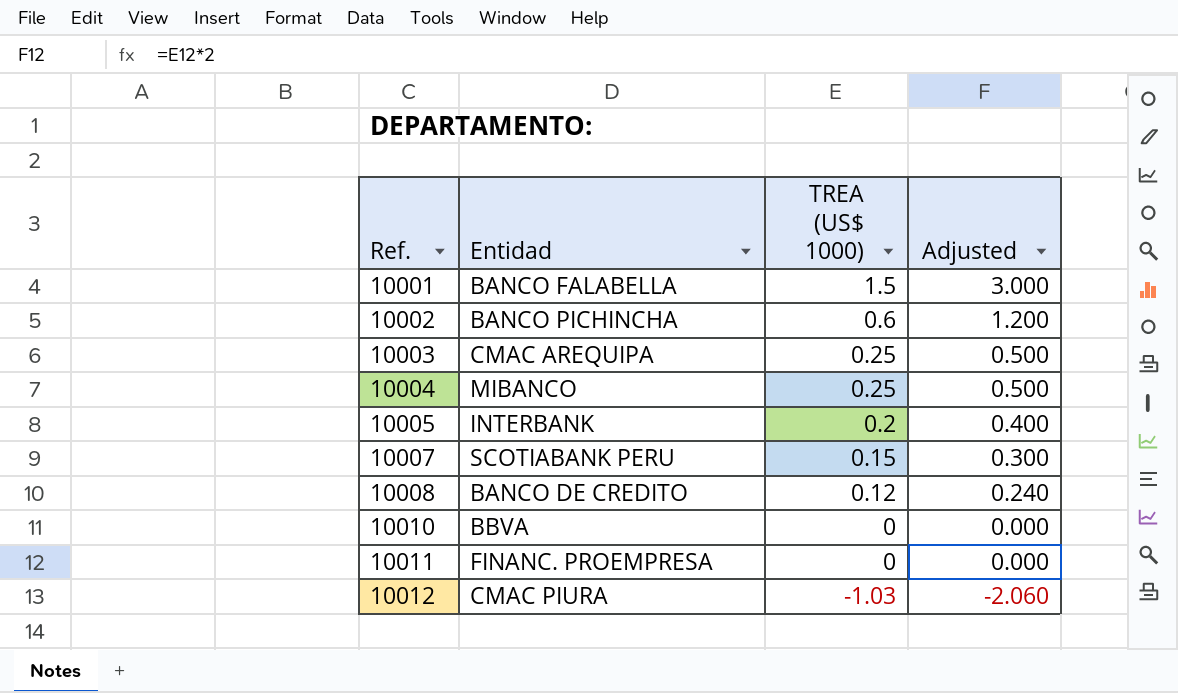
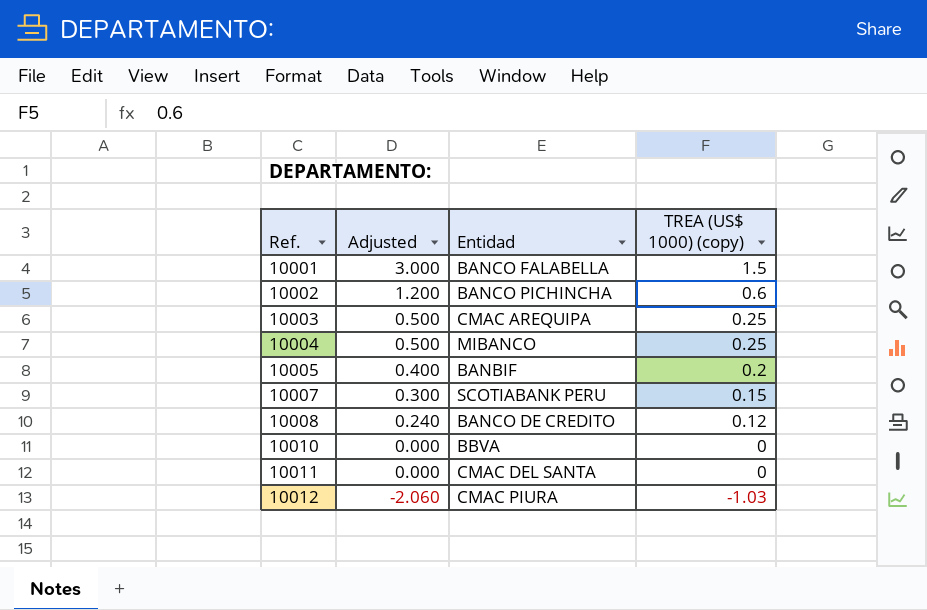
column Adjusted | position: 4 -> 2
column name: TREA (US$ 1000) -> TREA (US$ 1000) (copy)
10005 | Entidad: INTERBANK -> BANBIF
10011 | Entidad: FINANC. PROEMPRESA -> CMAC DEL SANTA

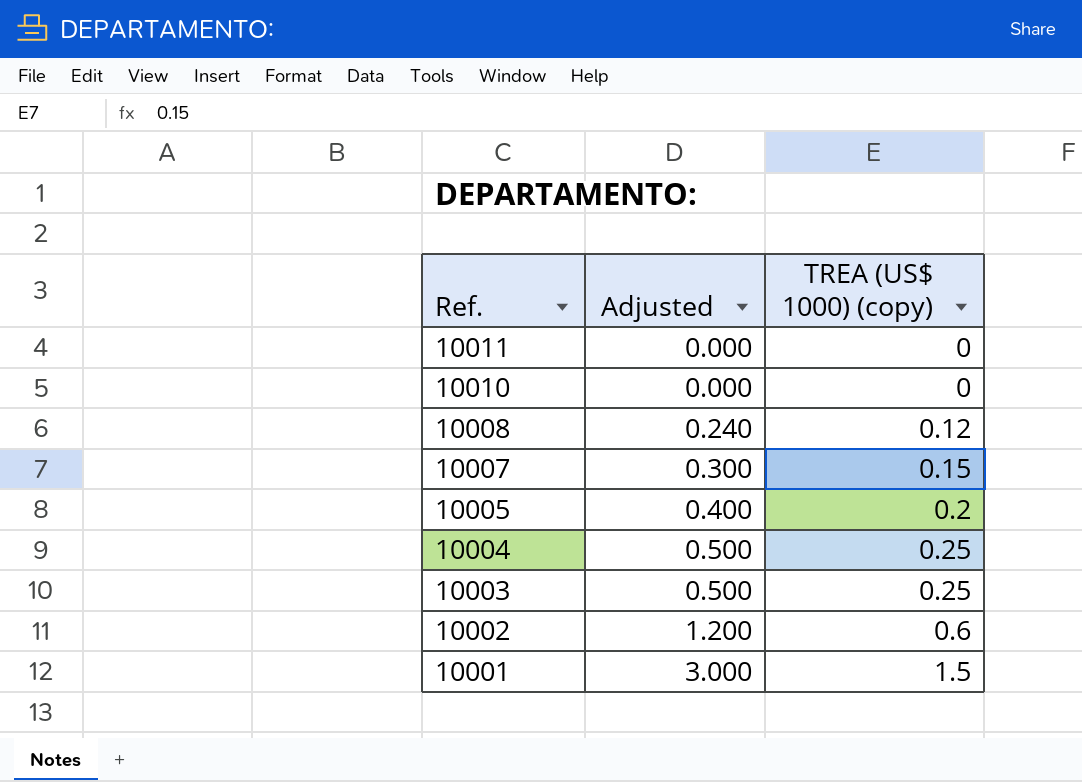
row order: Ref. ascending -> Ref. descending
column Entidad | position: 3 -> none
row 10012: -2.060 | CMAC PIURA | -1.03 -> none

